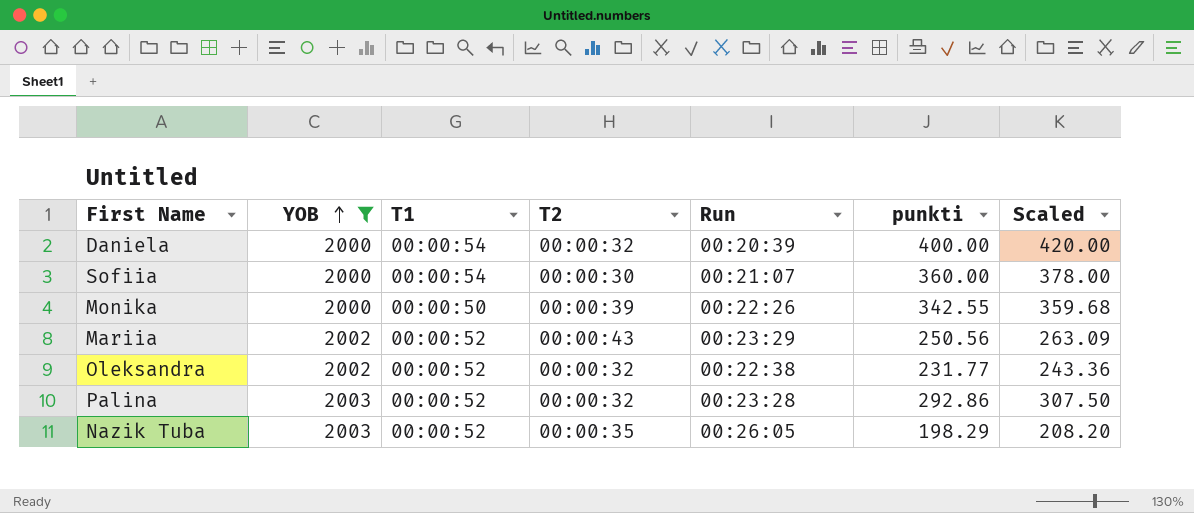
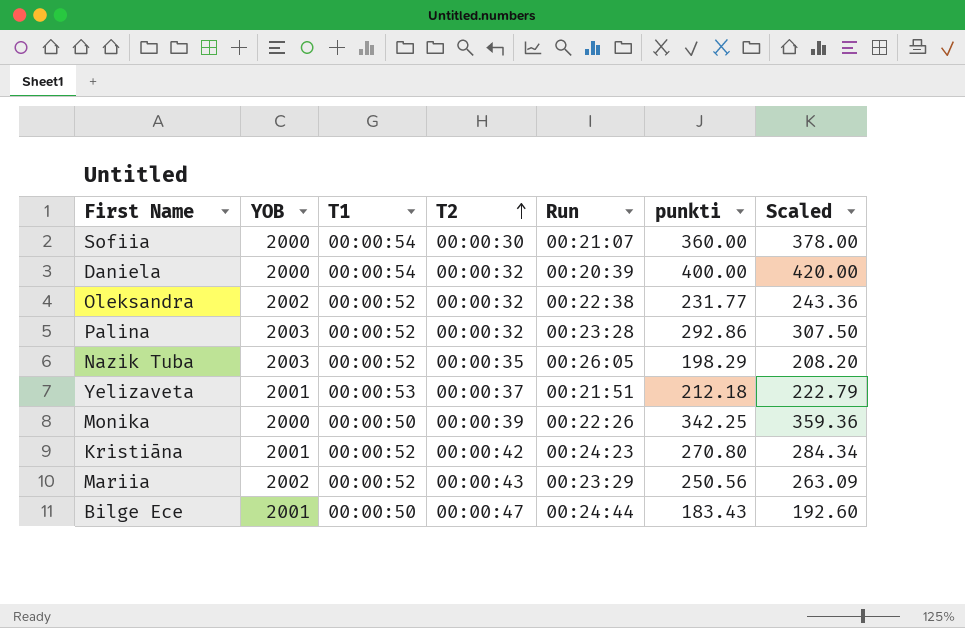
filter: YOB != 2001 -> none
row order: YOB ascending -> T2 ascending
Monika | punkti: 342.55 -> 342.25
Monika | Scaled: 359.68 -> 359.36

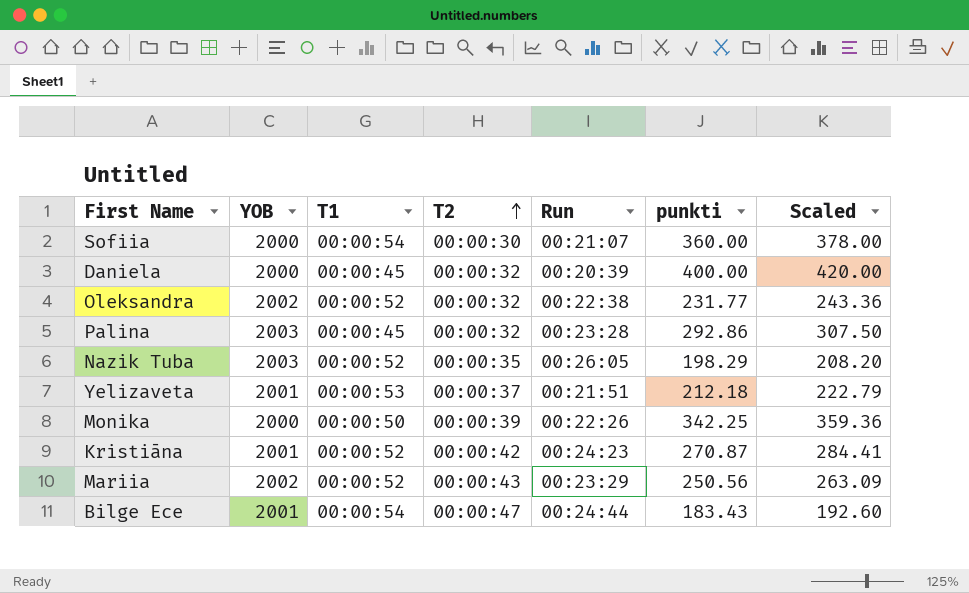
Daniela | T1: 00:00:54 -> 00:00:45
Palina | T1: 00:00:52 -> 00:00:45
Kristiāna | punkti: 270.80 -> 270.87
Kristiāna | Scaled: 284.34 -> 284.41
Bilge Ece | T1: 00:00:50 -> 00:00:54

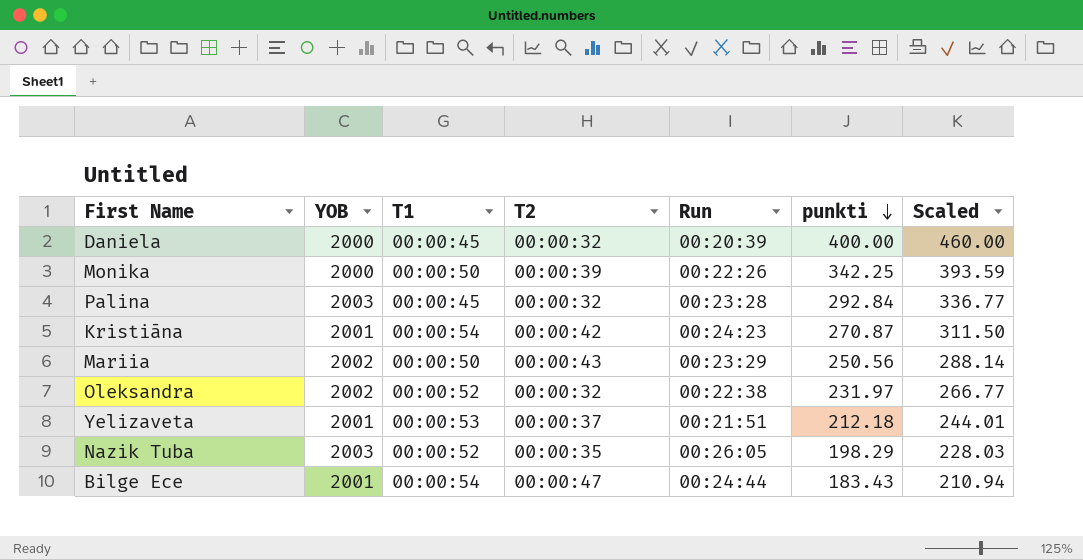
row order: T2 ascending -> punkti descending
column Scaled | formula: [punkti] * 1.05 -> [punkti] * 1.15
row Sofiia: 2000 | 00:00:54 | 00:00:30 | 00:21:07 | 360.00 | 378.00 -> none
Palina | punkti: 292.86 -> 292.84
Kristiāna | T1: 00:00:52 -> 00:00:54
Mariia | T1: 00:00:52 -> 00:00:50
Oleksandra | punkti: 231.77 -> 231.97

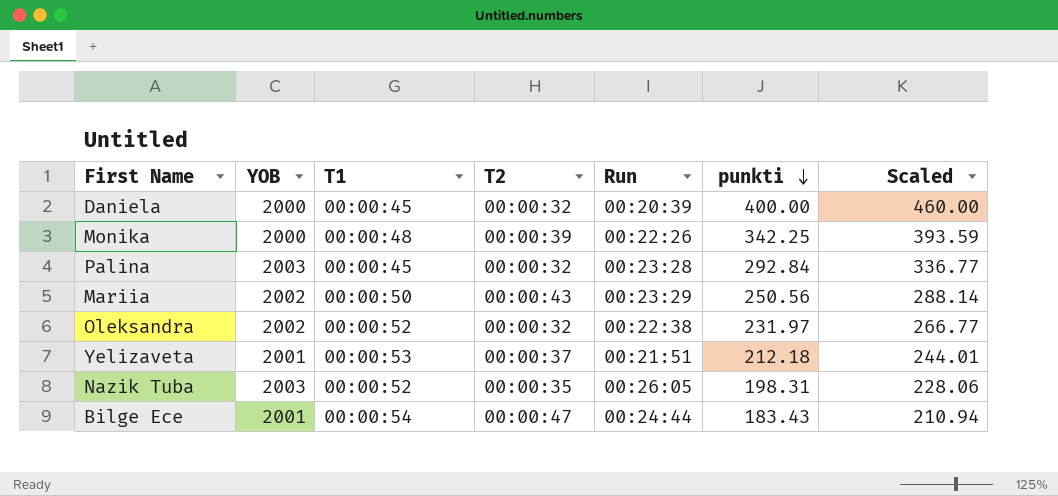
row Kristiāna: 2001 | 00:00:54 | 00:00:42 | 00:24:23 | 270.87 | 311.50 -> none
Monika | T1: 00:00:50 -> 00:00:48
Nazik Tuba | punkti: 198.29 -> 198.31
Nazik Tuba | Scaled: 228.03 -> 228.06

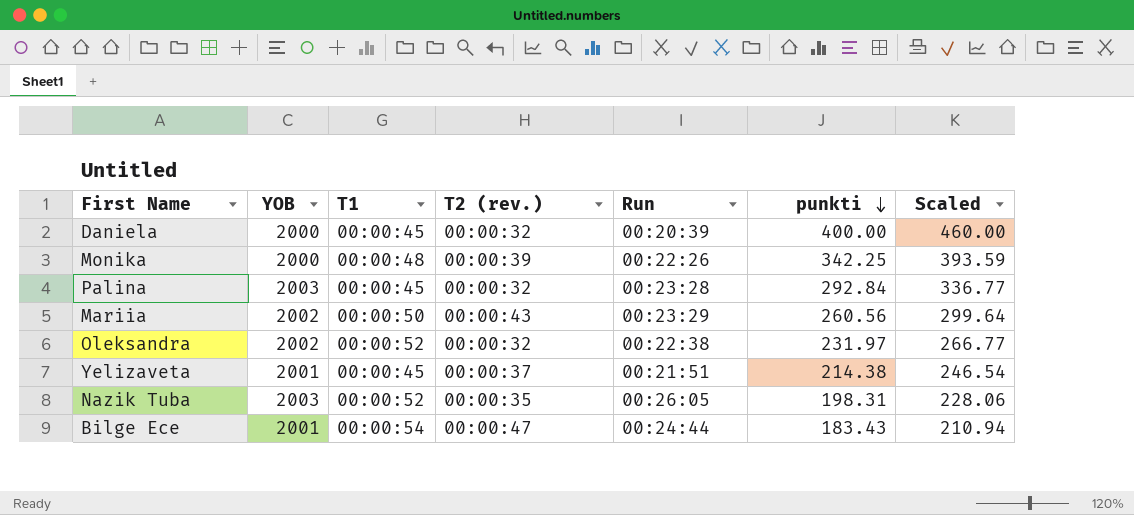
column name: T2 -> T2 (rev.)
Mariia | punkti: 250.56 -> 260.56
Mariia | Scaled: 288.14 -> 299.64
Yelizaveta | T1: 00:00:53 -> 00:00:45
Yelizaveta | punkti: 212.18 -> 214.38
Yelizaveta | Scaled: 244.01 -> 246.54

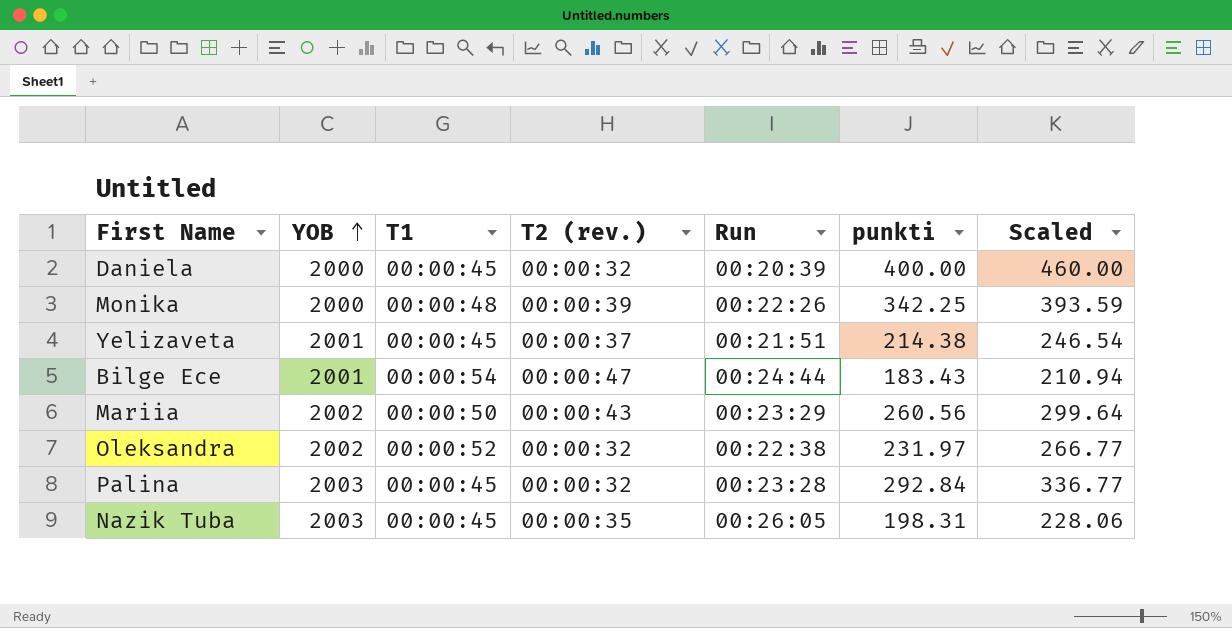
row order: punkti descending -> YOB ascending
Nazik Tuba | T1: 00:00:52 -> 00:00:45

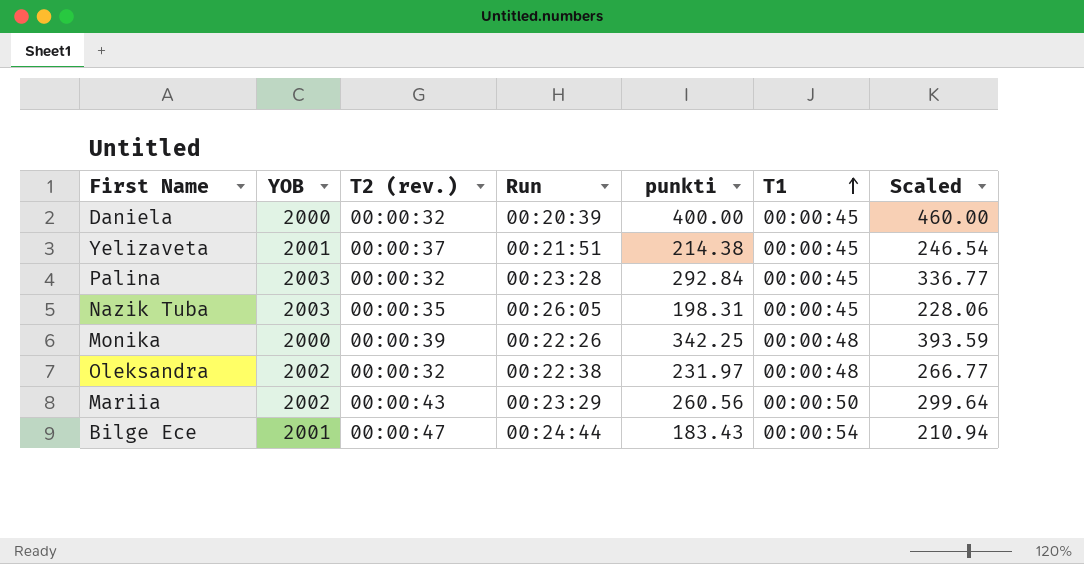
row order: YOB ascending -> T1 ascending
column T1 | position: 3 -> 6
Oleksandra | T1: 00:00:52 -> 00:00:48

